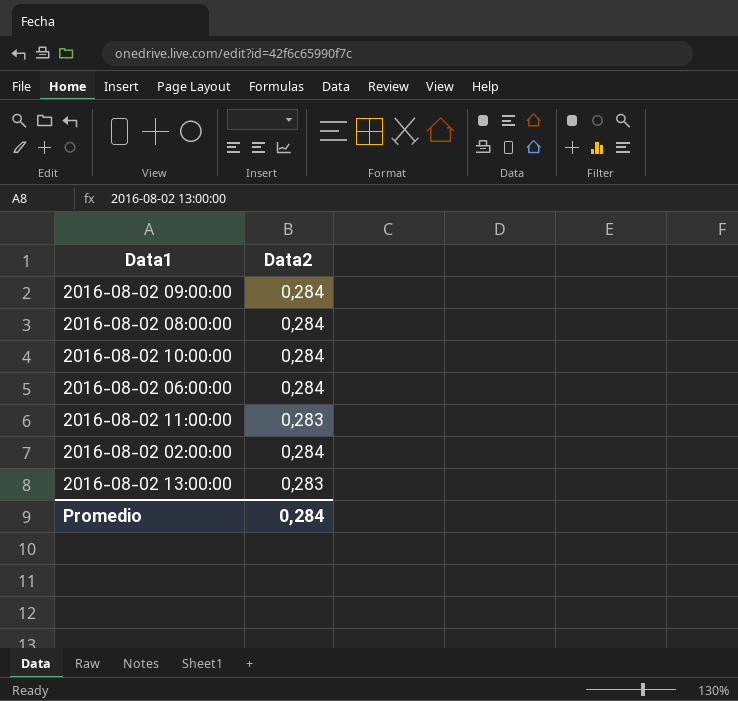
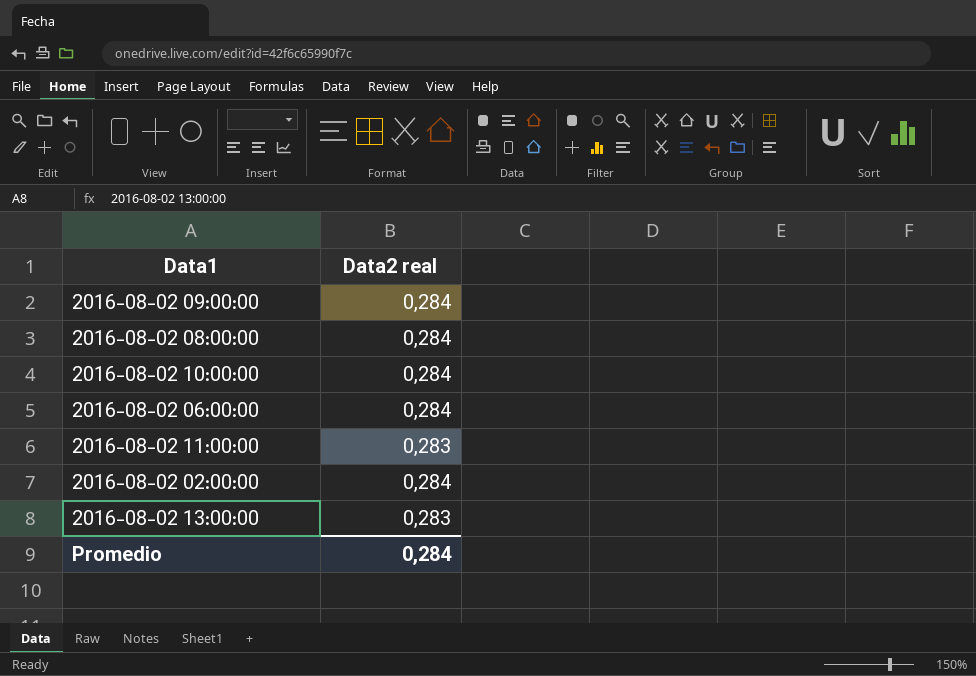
column name: Data2 -> Data2 real

